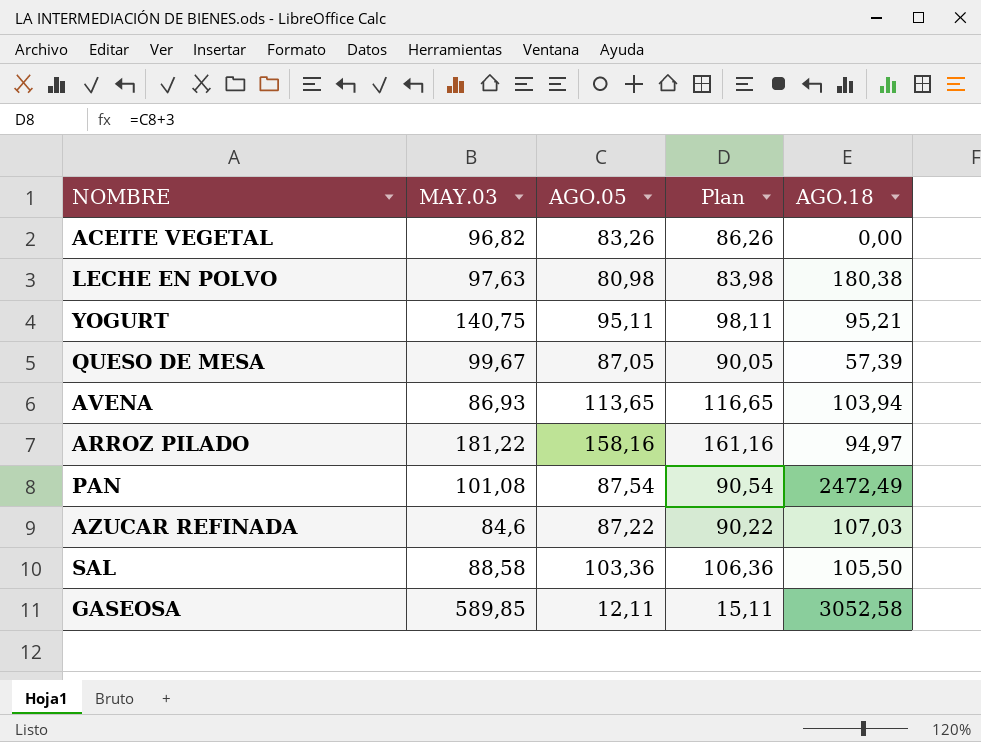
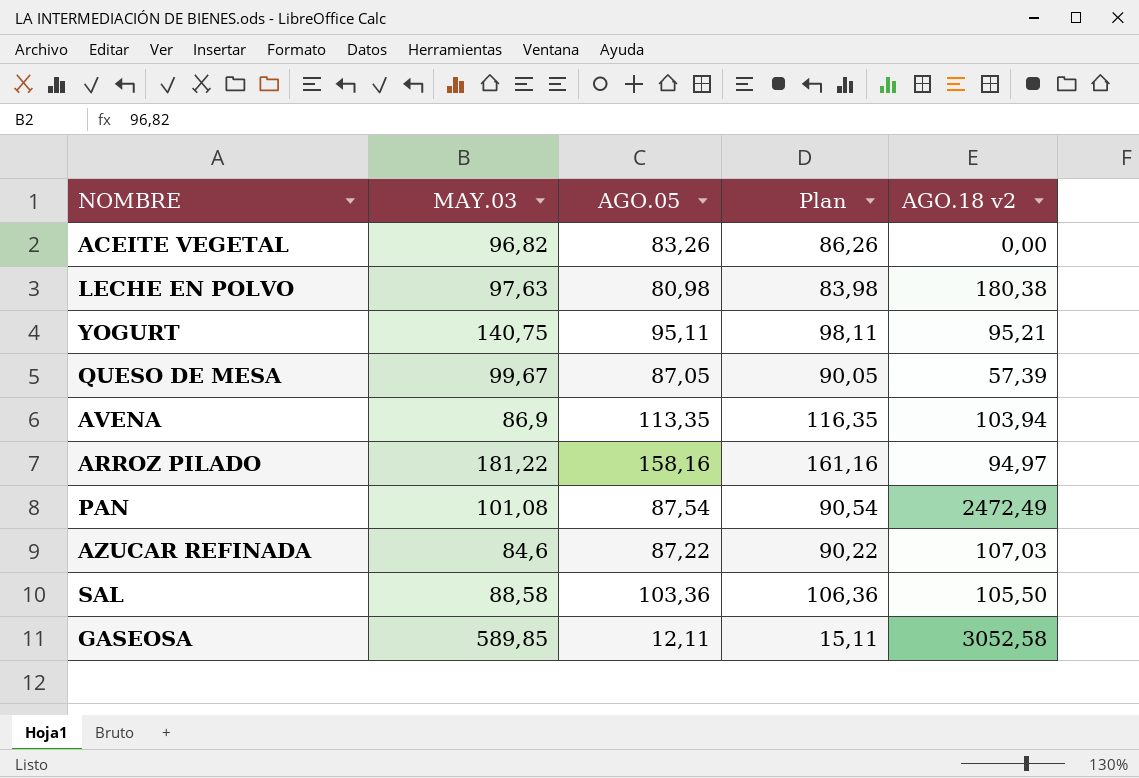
column name: AGO.18 -> AGO.18 v2
AVENA | MAY.03: 86,93 -> 86,9
AVENA | AGO.05: 113,65 -> 113,35
AVENA | Plan: 116,65 -> 116,35

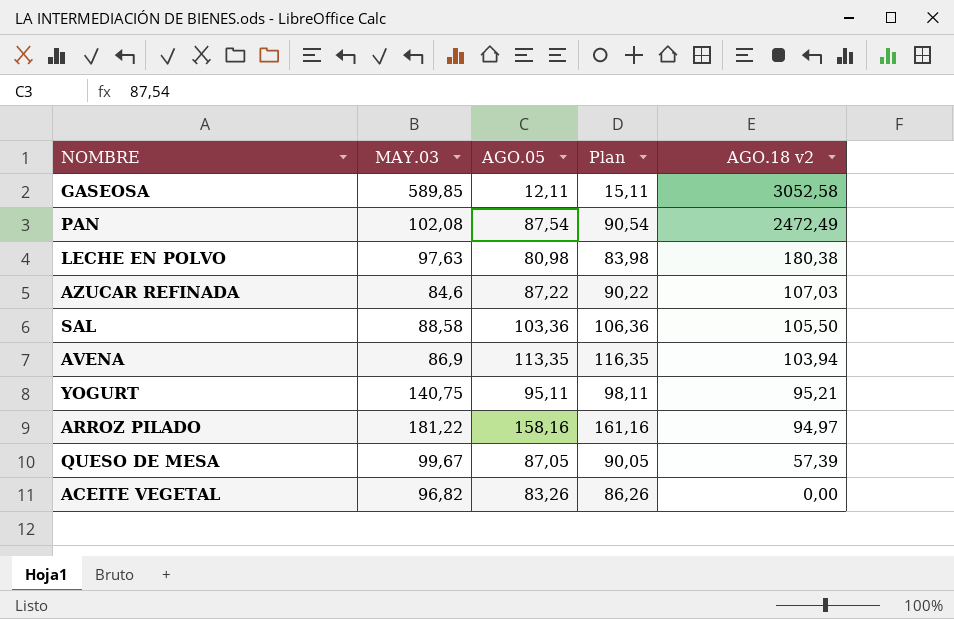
row order: none -> AGO.18 v2 descending
PAN | MAY.03: 101,08 -> 102,08

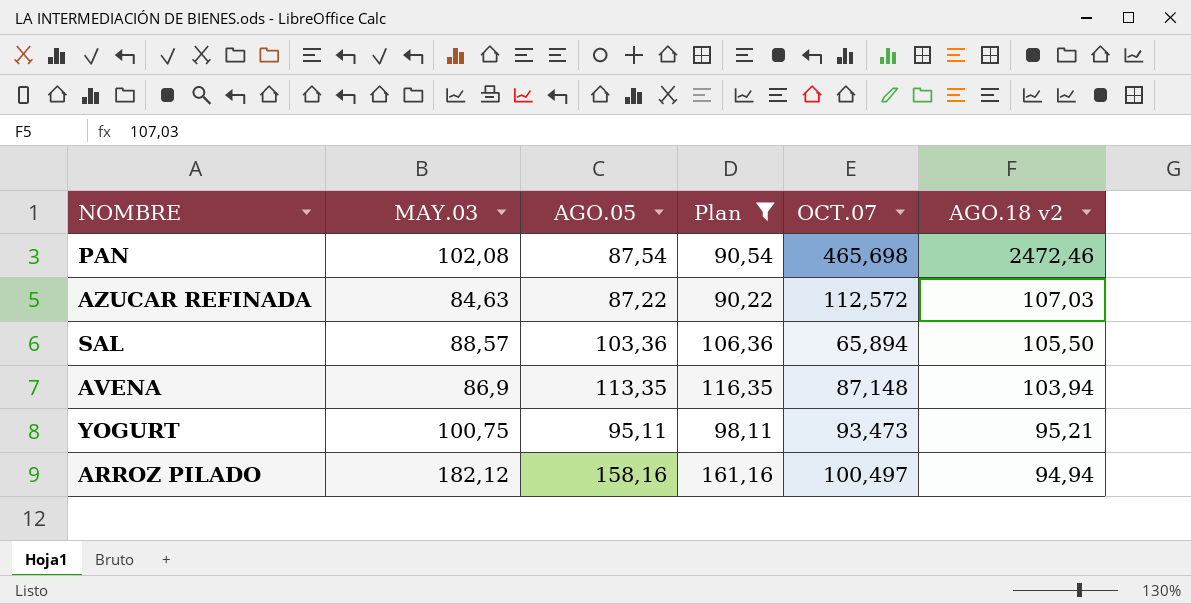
filter: none -> Plan >= 90,22
column OCT.07 | position: none -> 5
PAN | AGO.18 v2: 2472,49 -> 2472,46
AZUCAR REFINADA | MAY.03: 84,6 -> 84,63
SAL | MAY.03: 88,58 -> 88,57
YOGURT | MAY.03: 140,75 -> 100,75
ARROZ PILADO | MAY.03: 181,22 -> 182,12
ARROZ PILADO | AGO.18 v2: 94,97 -> 94,94

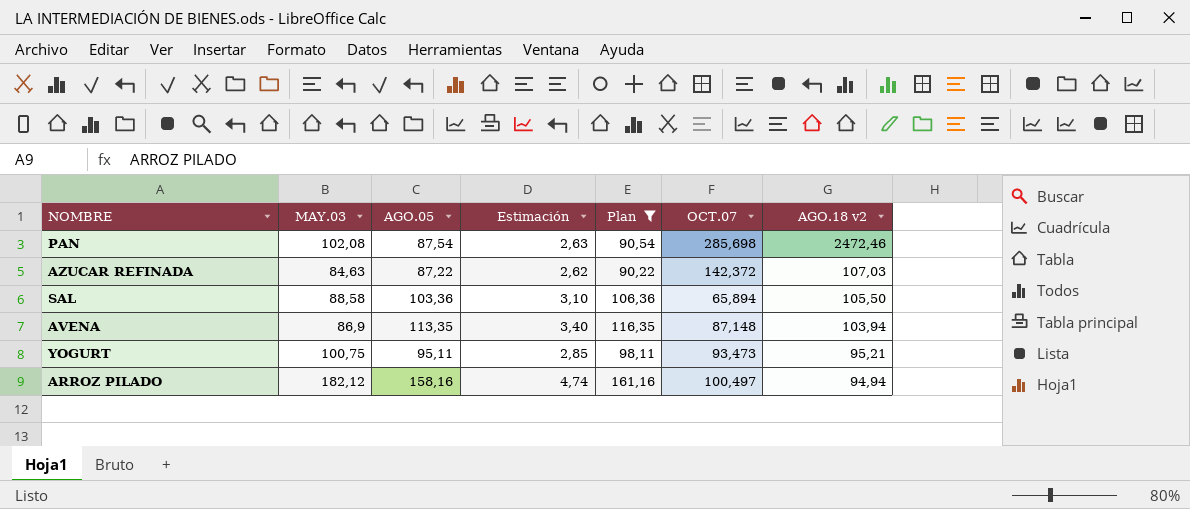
column Estimación | formula: none -> [AGO.05] * 0,03
PAN | OCT.07: 465,698 -> 285,698
AZUCAR REFINADA | OCT.07: 112,572 -> 142,372
SAL | MAY.03: 88,57 -> 88,58

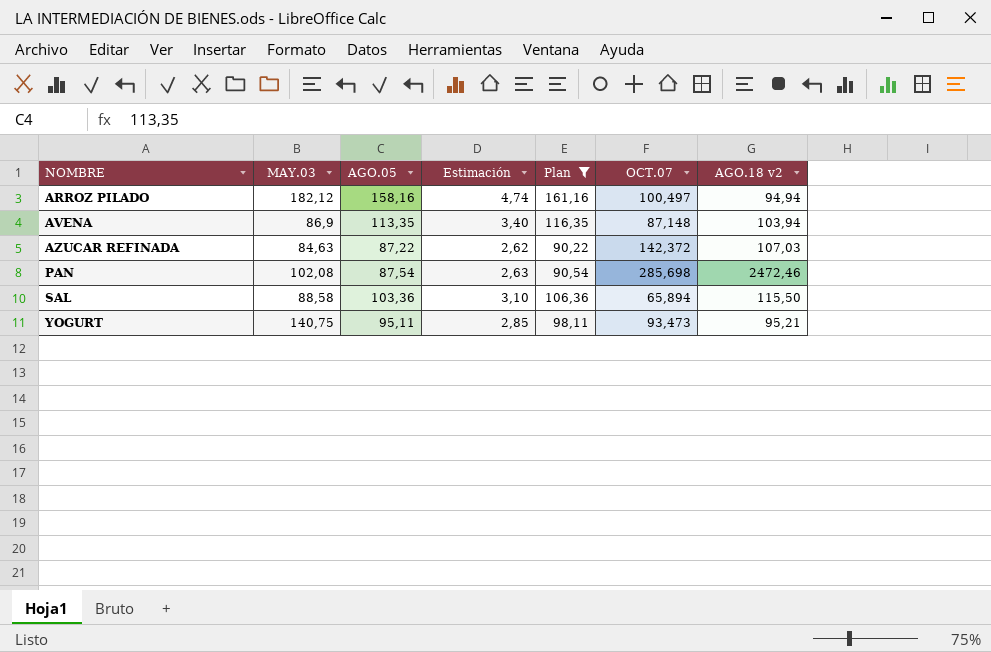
row order: AGO.18 v2 descending -> NOMBRE ascending
SAL | AGO.18 v2: 105,50 -> 115,50
YOGURT | MAY.03: 100,75 -> 140,75

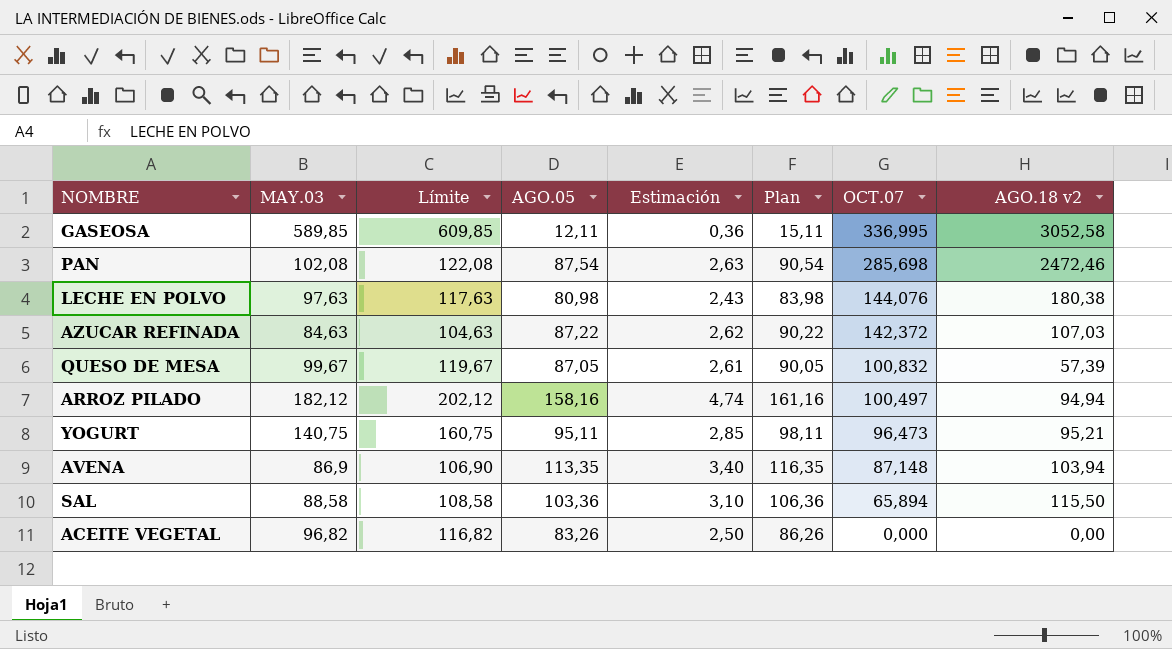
filter: Plan >= 90,22 -> none
row order: NOMBRE ascending -> OCT.07 descending
column Límite | formula: none -> [MAY.03] + 20
YOGURT | OCT.07: 93,473 -> 96,473

